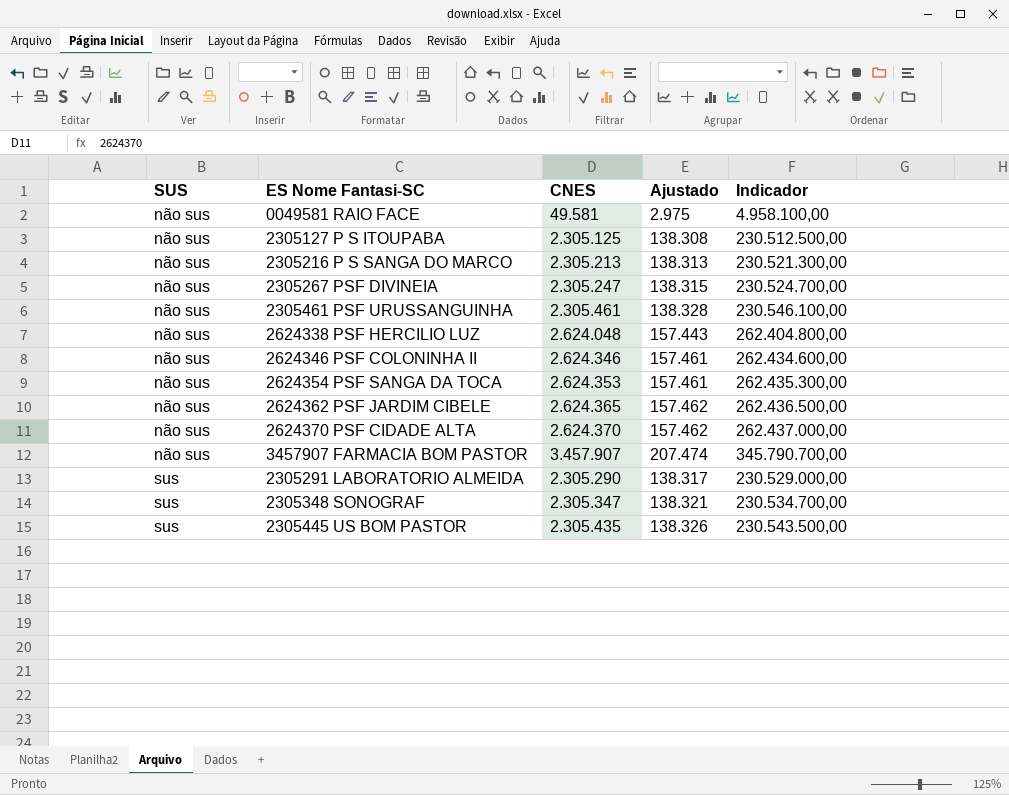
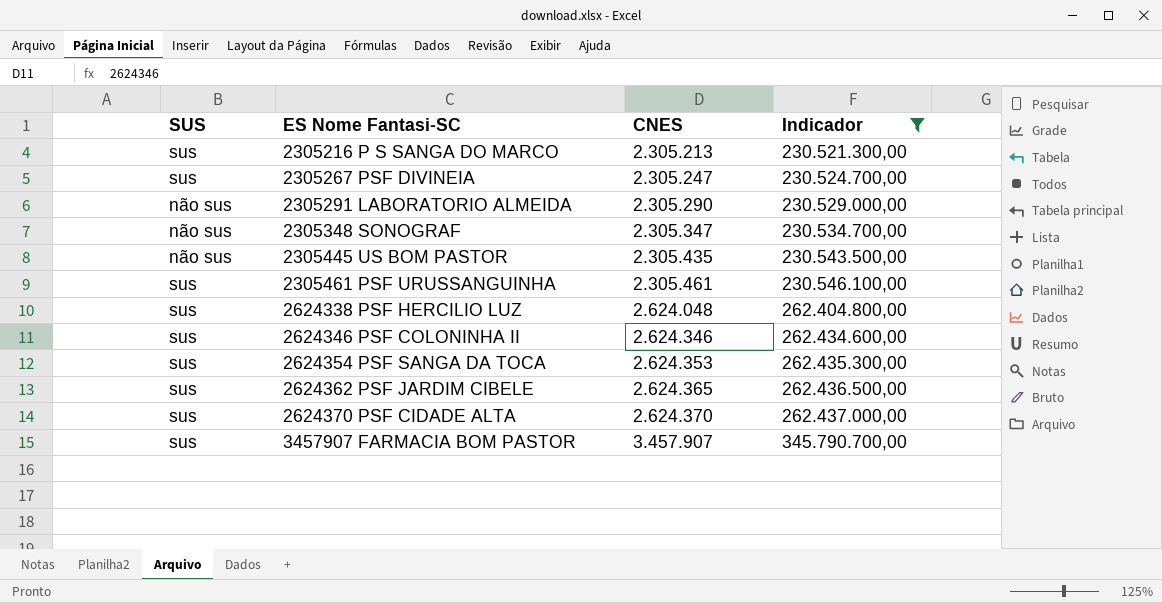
filter: none -> Indicador >= 230.521.300,00
row order: SUS ascending -> ES Nome Fantasi-SC ascending
column Ajustado | formula: [CNES] * 0,06 -> none
2305216 P S SANGA DO MARCO | SUS: não sus -> sus
2305267 PSF DIVINEIA | SUS: não sus -> sus
2305291 LABORATORIO ALMEIDA | SUS: sus -> não sus
2305348 SONOGRAF | SUS: sus -> não sus
2305445 US BOM PASTOR | SUS: sus -> não sus
2305461 PSF URUSSANGUINHA | SUS: não sus -> sus
2624338 PSF HERCILIO LUZ | SUS: não sus -> sus
2624346 PSF COLONINHA II | SUS: não sus -> sus
2624354 PSF SANGA DA TOCA | SUS: não sus -> sus
2624362 PSF JARDIM CIBELE | SUS: não sus -> sus
2624370 PSF CIDADE ALTA | SUS: não sus -> sus
3457907 FARMACIA BOM PASTOR | SUS: não sus -> sus

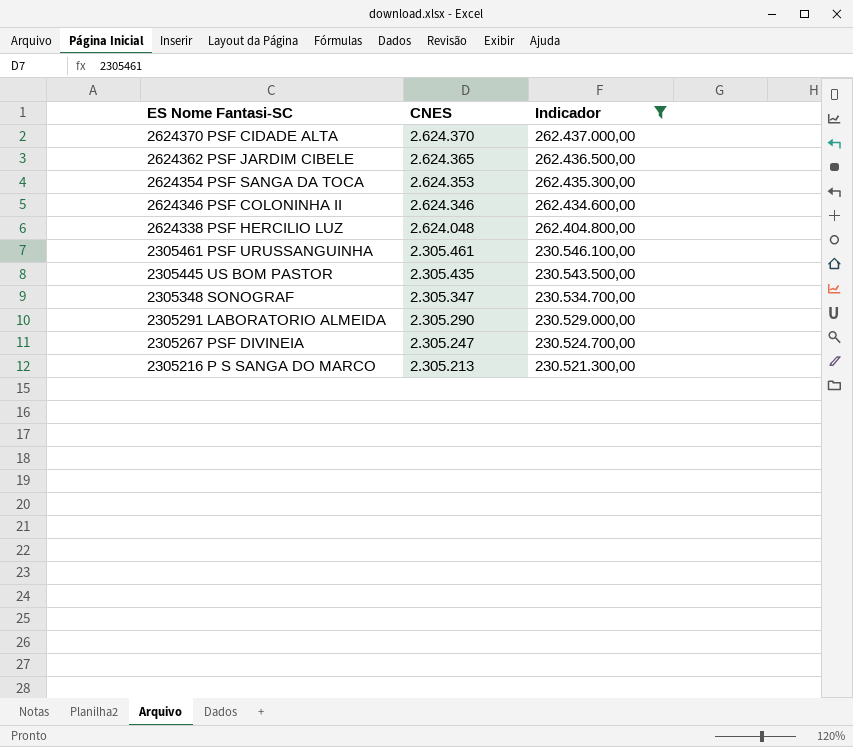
row order: ES Nome Fantasi-SC ascending -> ES Nome Fantasi-SC descending
column SUS | position: 1 -> none
row 3457907 FARMACIA BOM PASTOR: sus | 3.457.907 | 345.790.700,00 -> none

